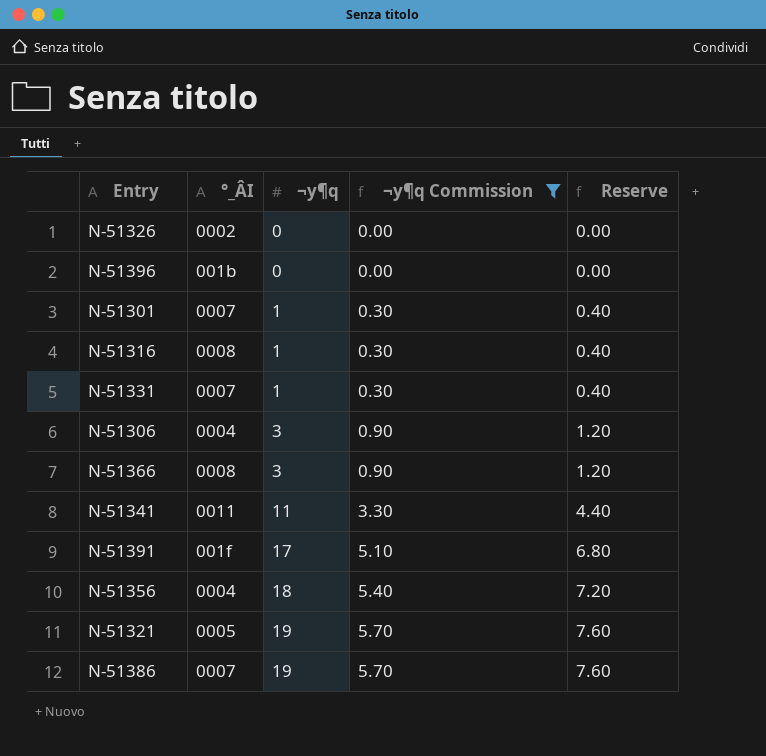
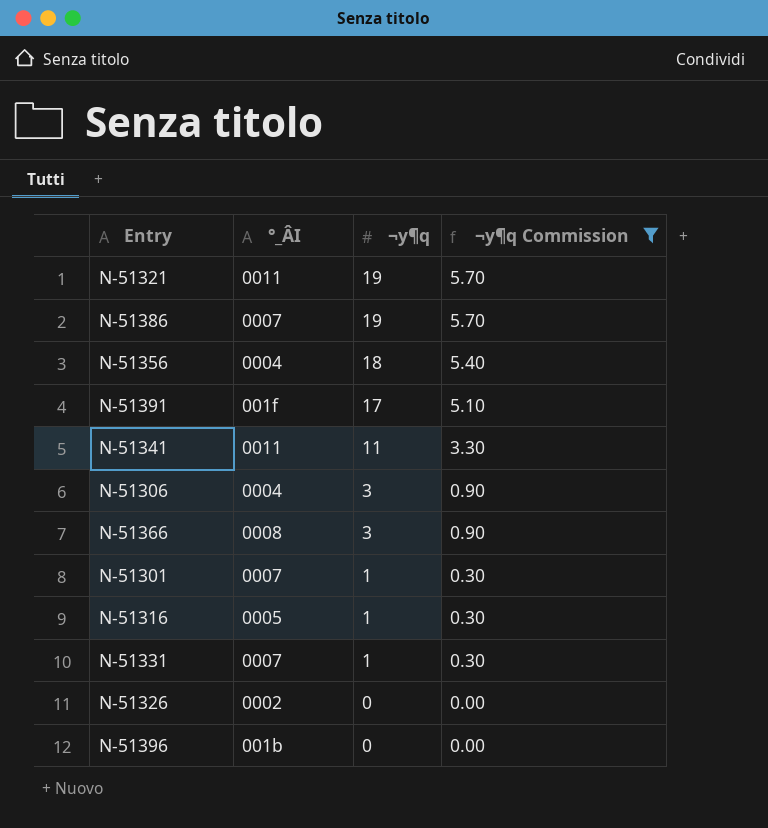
row order: ¬y¶q ascending -> ¬y¶q descending
column Reserve | formula: [¬y¶q] * 0.4 -> none
N-51321 | °_ÂI: 0005 -> 0011
N-51316 | °_ÂI: 0008 -> 0005

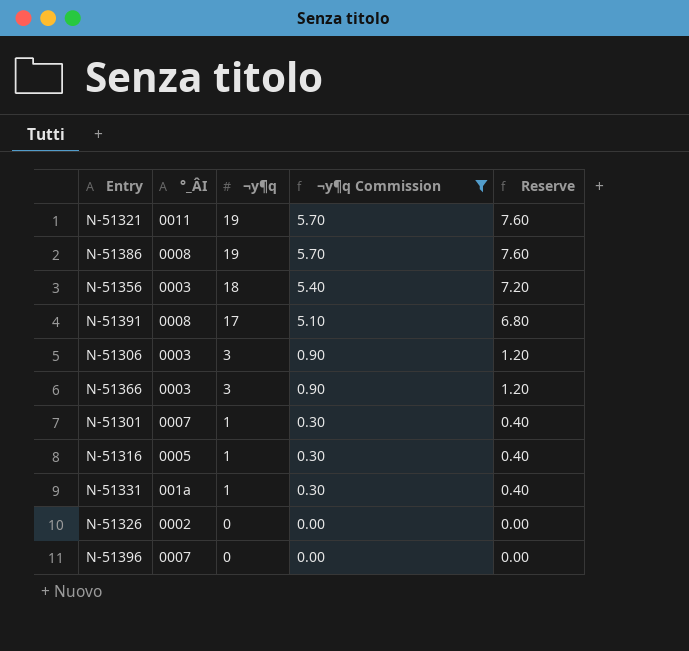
column Reserve | formula: none -> [¬y¶q] * 0.4
row N-51341: 0011 | 11 | 3.30 -> none
N-51386 | °_ÂI: 0007 -> 0008
N-51356 | °_ÂI: 0004 -> 0003
N-51391 | °_ÂI: 001f -> 0008
N-51306 | °_ÂI: 0004 -> 0003
N-51366 | °_ÂI: 0008 -> 0003
N-51331 | °_ÂI: 0007 -> 001a
N-51396 | °_ÂI: 001b -> 0007

